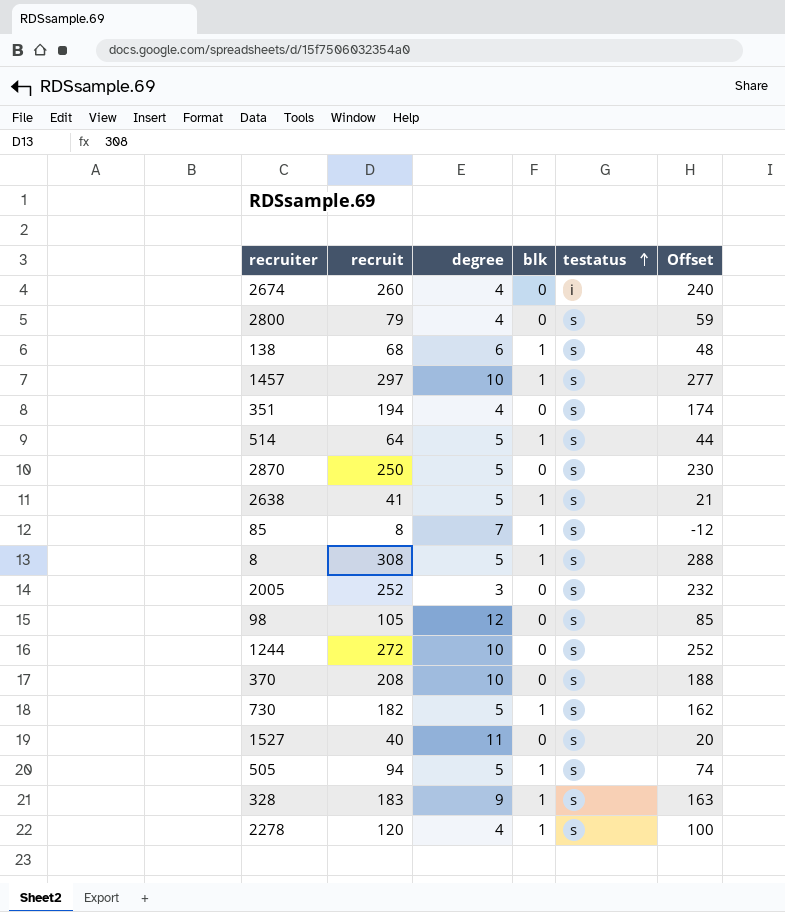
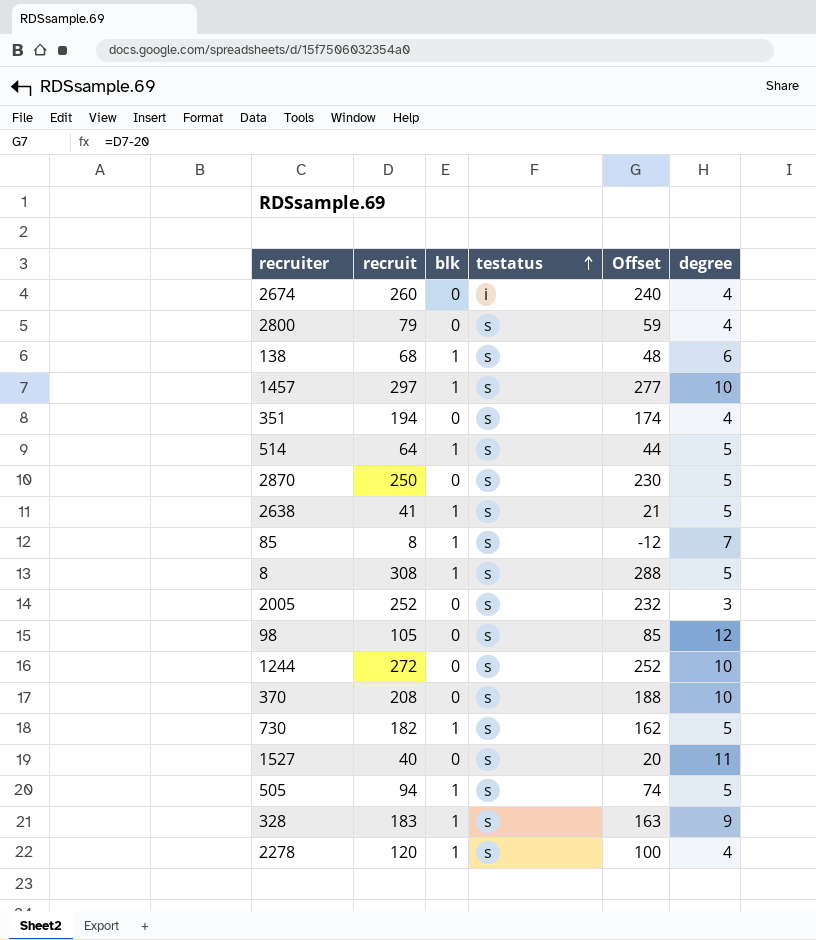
column degree | position: 3 -> 6

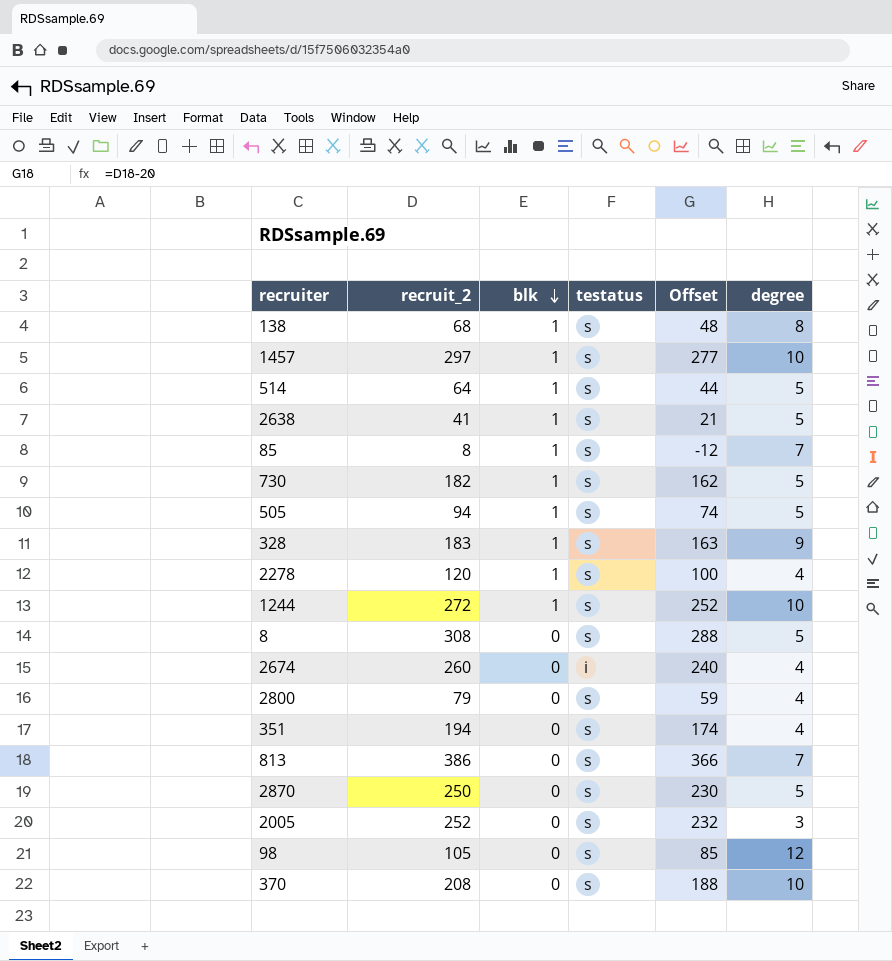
row order: testatus ascending -> blk descending
column name: recruit -> recruit_2
row 1527: 40 | 0 | s | 20 | 11 -> none
138 | degree: 6 -> 8
1244 | blk: 0 -> 1
8 | blk: 1 -> 0
row 813: none -> 386 | 0 | s | 366 | 7

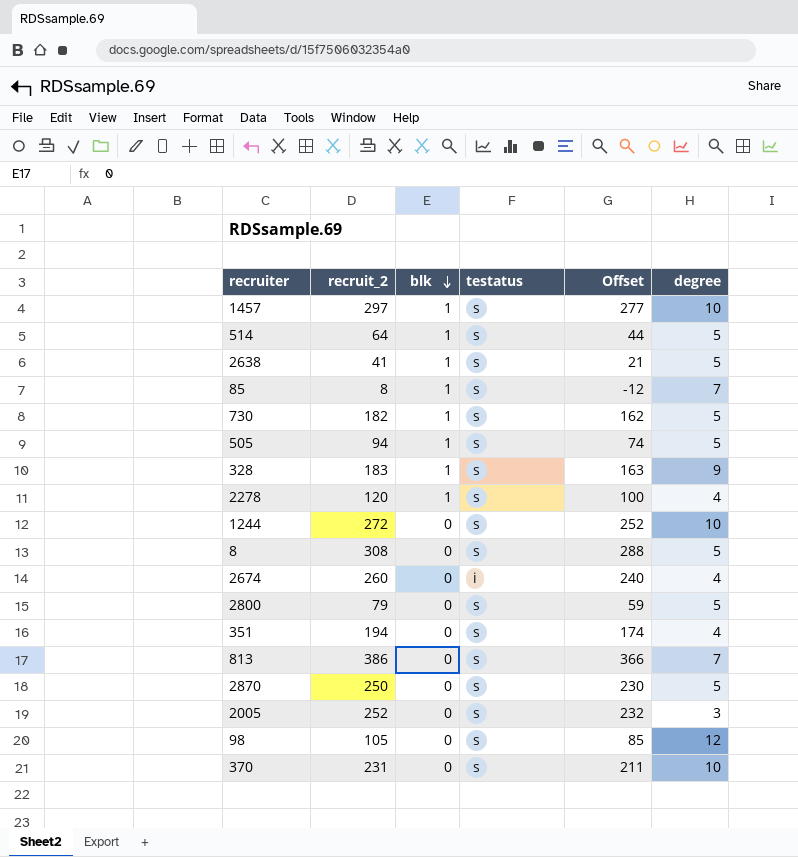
row 138: 68 | 1 | s | 48 | 8 -> none
1244 | blk: 1 -> 0
2800 | degree: 4 -> 5
370 | recruit_2: 208 -> 231
370 | Offset: 188 -> 211

